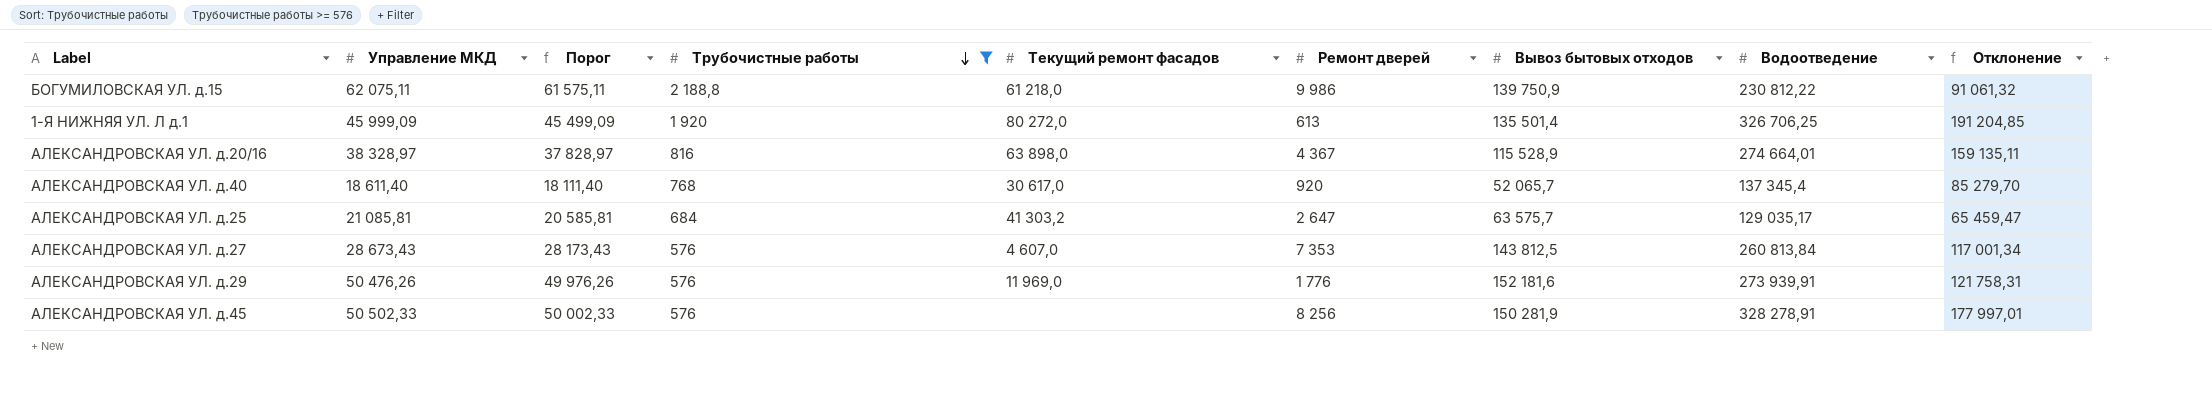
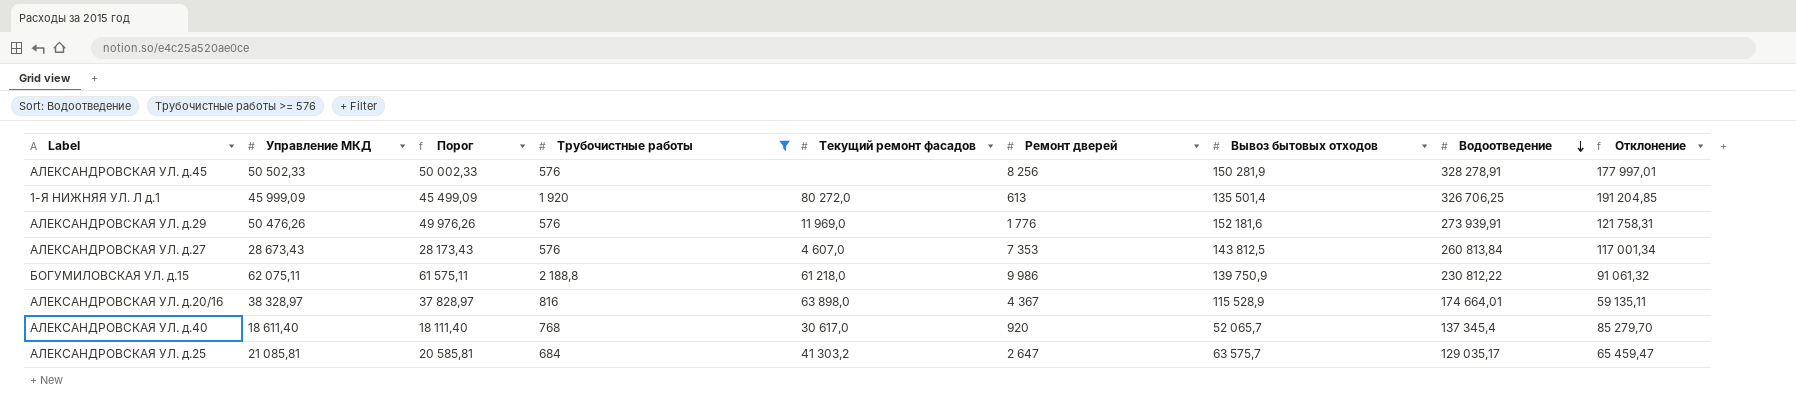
row order: Трубочистные работы descending -> Водоотведение descending
АЛЕКСАНДРОВСКАЯ УЛ. д.20/16 | Водоотведение: 274 664,01 -> 174 664,01
АЛЕКСАНДРОВСКАЯ УЛ. д.20/16 | Отклонение: 159 135,11 -> 59 135,11

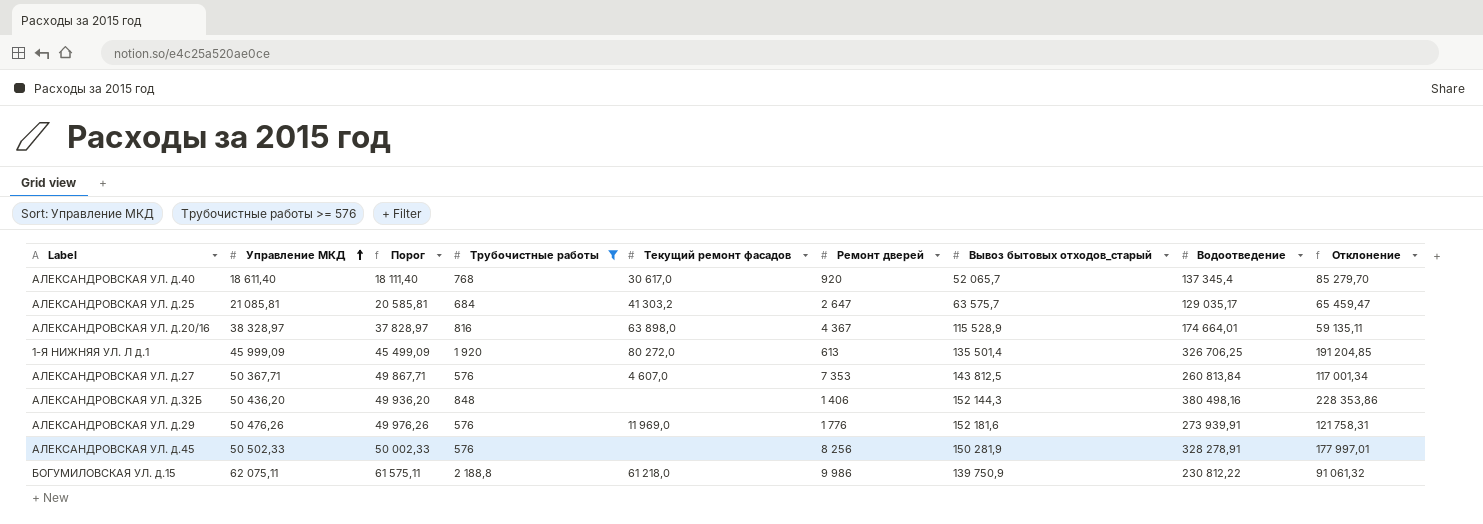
row order: Водоотведение descending -> Управление МКД ascending
column name: Вывоз бытовых отходов -> Вывоз бытовых отходов_старый
АЛЕКСАНДРОВСКАЯ УЛ. д.27 | Управление МКД: 28 673,43 -> 50 367,71
АЛЕКСАНДРОВСКАЯ УЛ. д.27 | Порог: 28 173,43 -> 49 867,71
row АЛЕКСАНДРОВСКАЯ УЛ. д.32Б: none -> 50 436,20 | 49 936,20 | 848 | none | 1 406 | 152 144,3 | 380 498,16 | 228 353,86

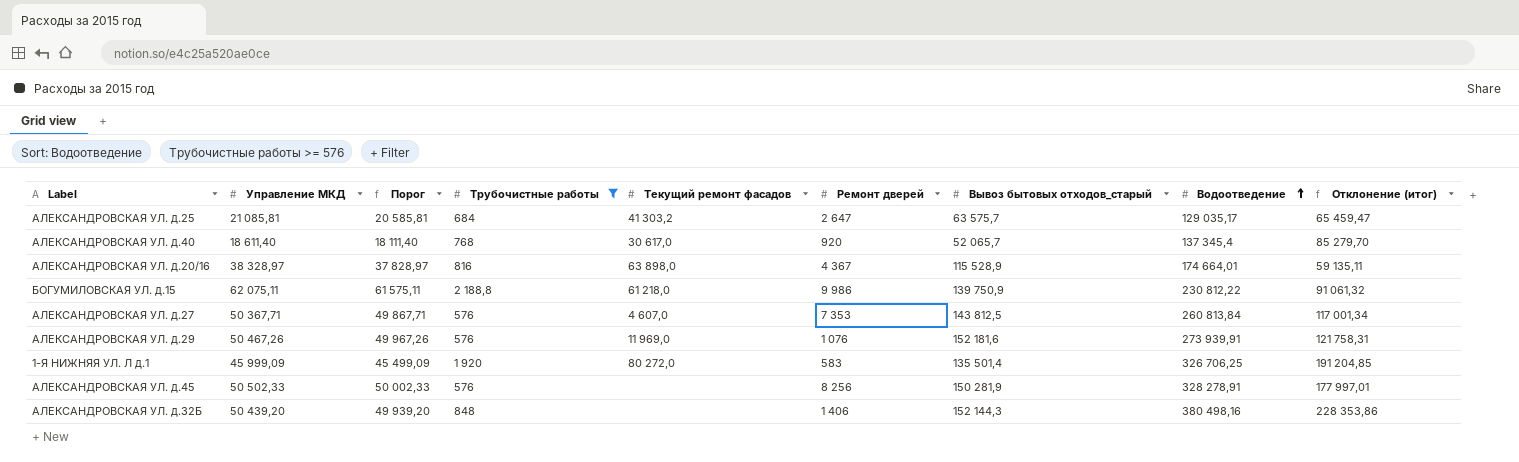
row order: Управление МКД ascending -> Водоотведение ascending
column name: Отклонение -> Отклонение (итог)
АЛЕКСАНДРОВСКАЯ УЛ. д.29 | Управление МКД: 50 476,26 -> 50 467,26
АЛЕКСАНДРОВСКАЯ УЛ. д.29 | Порог: 49 976,26 -> 49 967,26
АЛЕКСАНДРОВСКАЯ УЛ. д.29 | Ремонт дверей: 1 776 -> 1 076
1-Я НИЖНЯЯ УЛ. Л д.1 | Ремонт дверей: 613 -> 583
АЛЕКСАНДРОВСКАЯ УЛ. д.32Б | Управление МКД: 50 436,20 -> 50 439,20
АЛЕКСАНДРОВСКАЯ УЛ. д.32Б | Порог: 49 936,20 -> 49 939,20

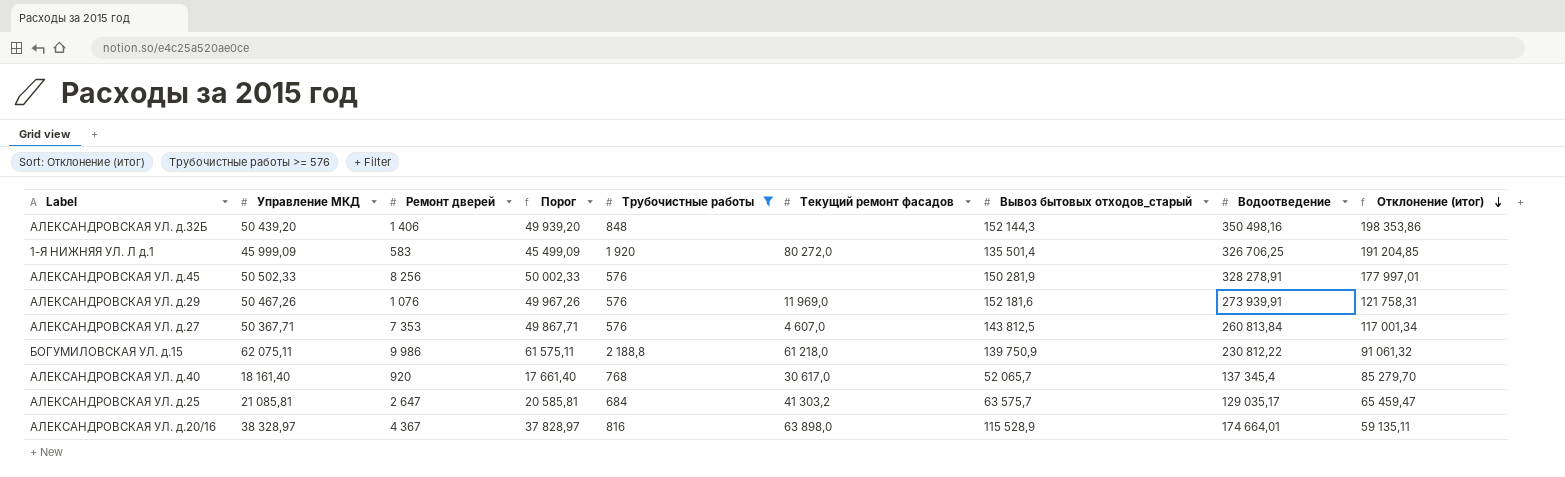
row order: Водоотведение ascending -> Отклонение (итог) descending
column Ремонт дверей | position: 6 -> 3
АЛЕКСАНДРОВСКАЯ УЛ. д.32Б | Водоотведение: 380 498,16 -> 350 498,16
АЛЕКСАНДРОВСКАЯ УЛ. д.32Б | Отклонение (итог): 228 353,86 -> 198 353,86
АЛЕКСАНДРОВСКАЯ УЛ. д.40 | Управление МКД: 18 611,40 -> 18 161,40
АЛЕКСАНДРОВСКАЯ УЛ. д.40 | Порог: 18 111,40 -> 17 661,40

